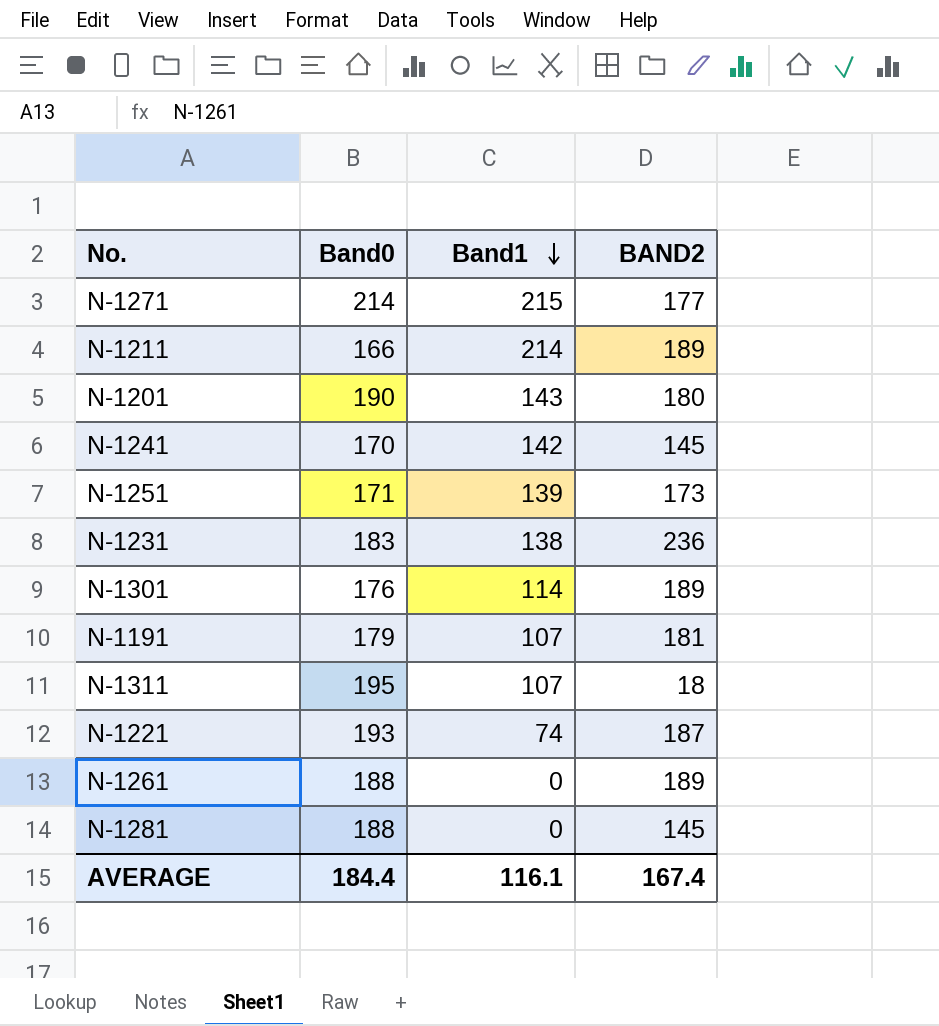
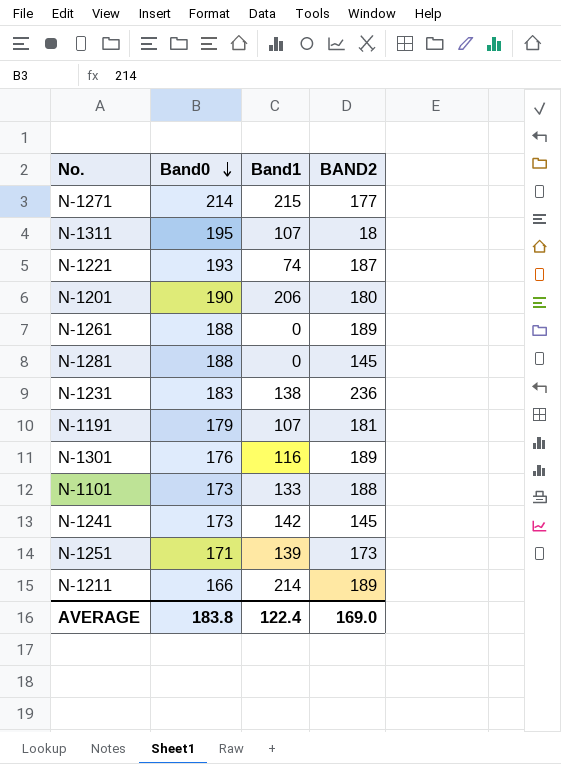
row order: Band1 descending -> Band0 descending
N-1201 | Band1: 143 -> 206
N-1301 | Band1: 114 -> 116
row N-1101: none -> 173 | 133 | 188
N-1241 | Band0: 170 -> 173
AVERAGE | Band0: 184.4 -> 183.8
AVERAGE | Band1: 116.1 -> 122.4
AVERAGE | BAND2: 167.4 -> 169.0

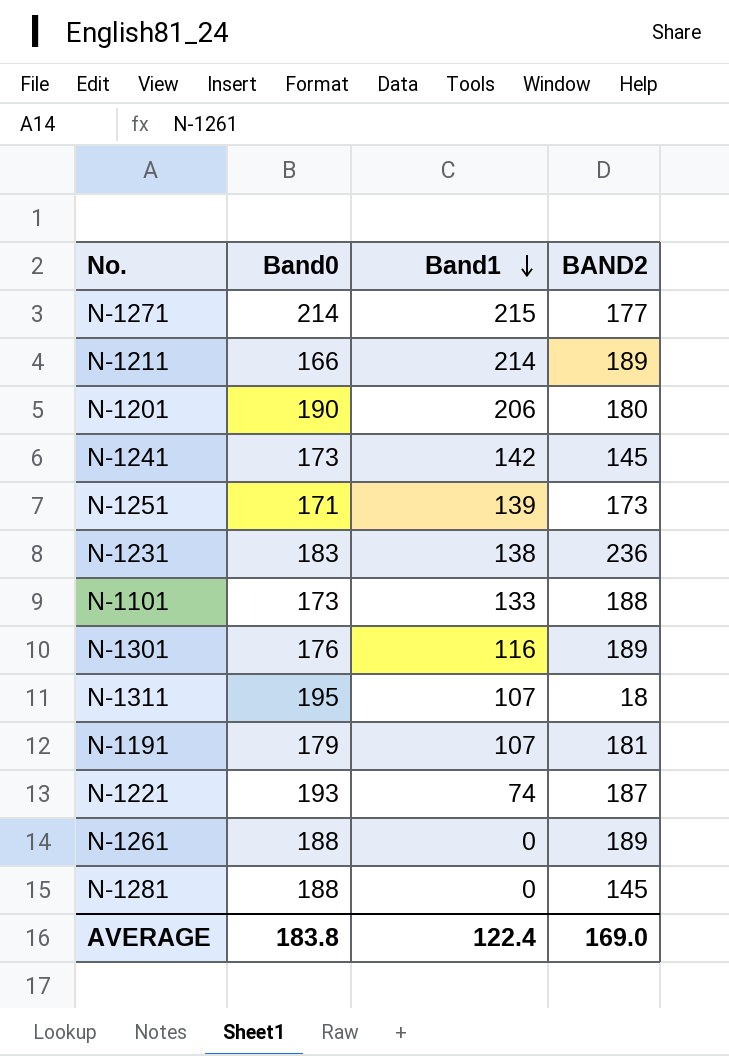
row order: Band0 descending -> Band1 descending

